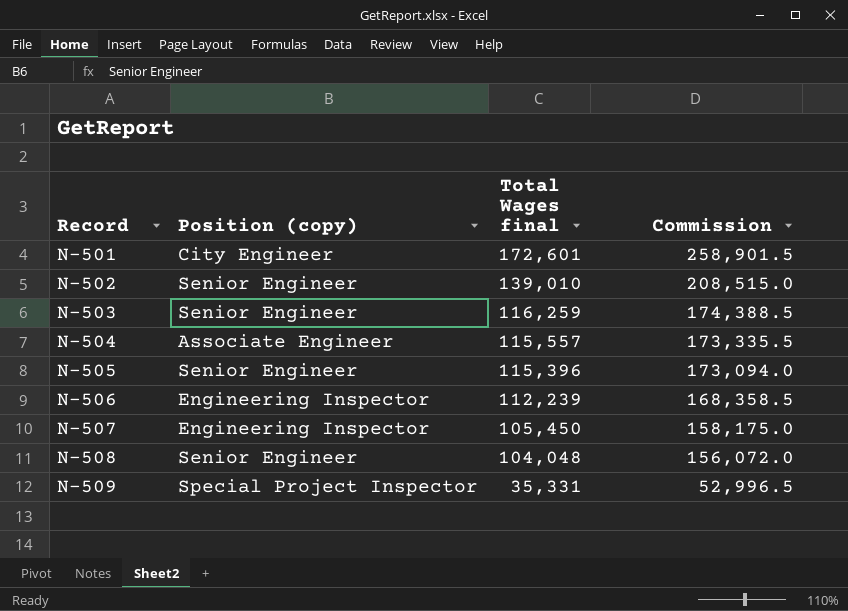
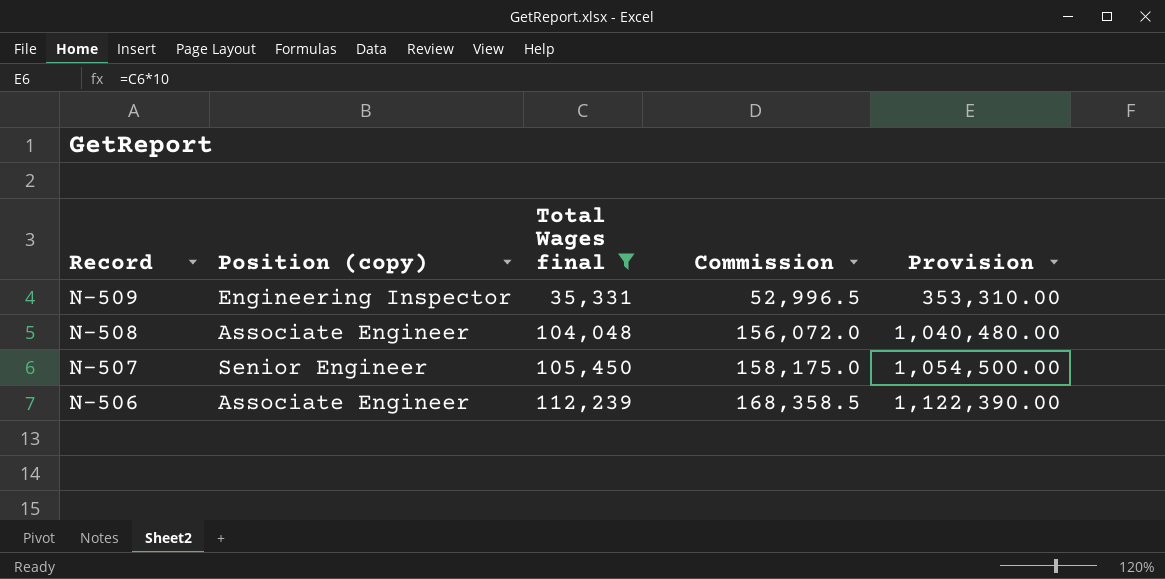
filter: none -> Total Wages final <= 112,239
row order: Record ascending -> Record descending
column Provision | formula: none -> [Total Wages final] * 10
N-509 | Position (copy): Special Project Inspector -> Engineering Inspector
N-508 | Position (copy): Senior Engineer -> Associate Engineer
N-507 | Position (copy): Engineering Inspector -> Senior Engineer
N-506 | Position (copy): Engineering Inspector -> Associate Engineer

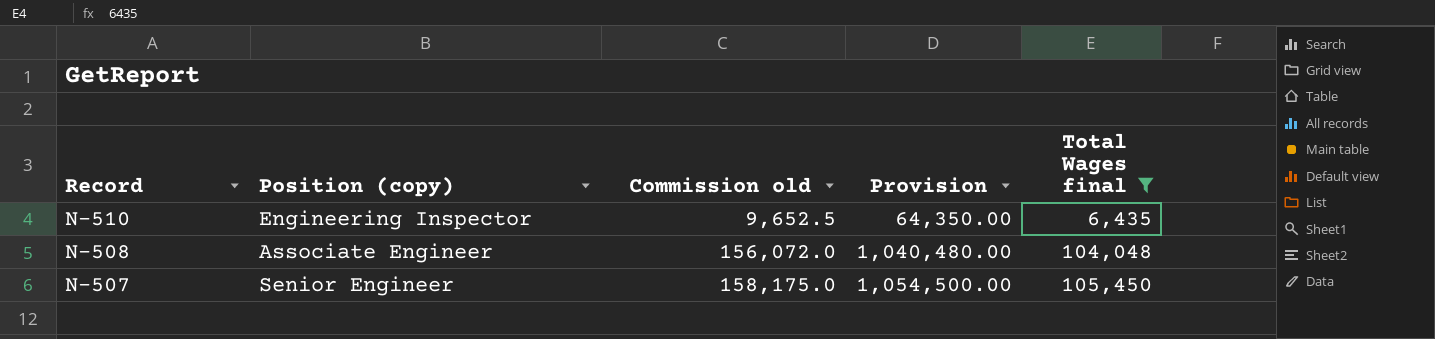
column name: Commission -> Commission old
column Total Wages final | position: 3 -> 5
row N-509: Engineering Inspector | 35,331 | 52,996.5 | 353,310.00 -> none
row N-506: Associate Engineer | 112,239 | 168,358.5 | 1,122,390.00 -> none
row N-510: none -> Engineering Inspector | 9,652.5 | 64,350.00 | 6,435

